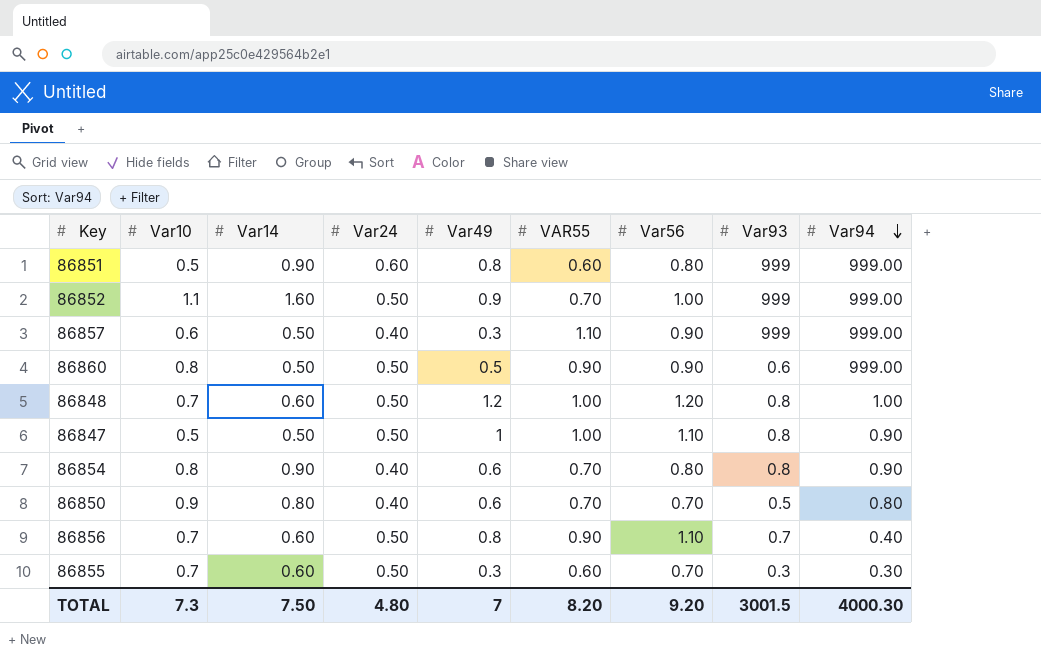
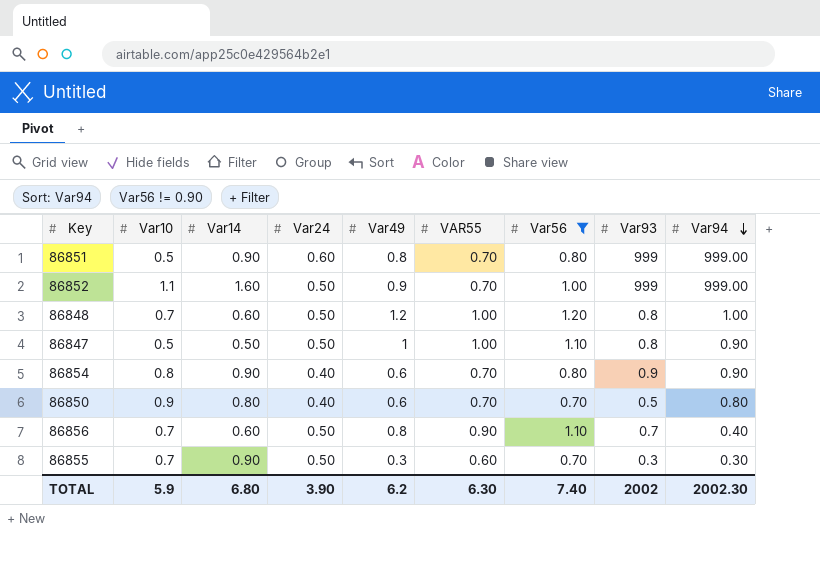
filter: none -> Var56 != 0.90
86851 | VAR55: 0.60 -> 0.70
86854 | Var93: 0.8 -> 0.9
86855 | Var14: 0.60 -> 0.90
TOTAL | Var10: 7.3 -> 5.9
TOTAL | Var14: 7.50 -> 6.80
TOTAL | Var24: 4.80 -> 3.90
TOTAL | Var49: 7 -> 6.2
TOTAL | VAR55: 8.20 -> 6.30
TOTAL | Var56: 9.20 -> 7.40
TOTAL | Var93: 3001.5 -> 2002
TOTAL | Var94: 4000.30 -> 2002.30

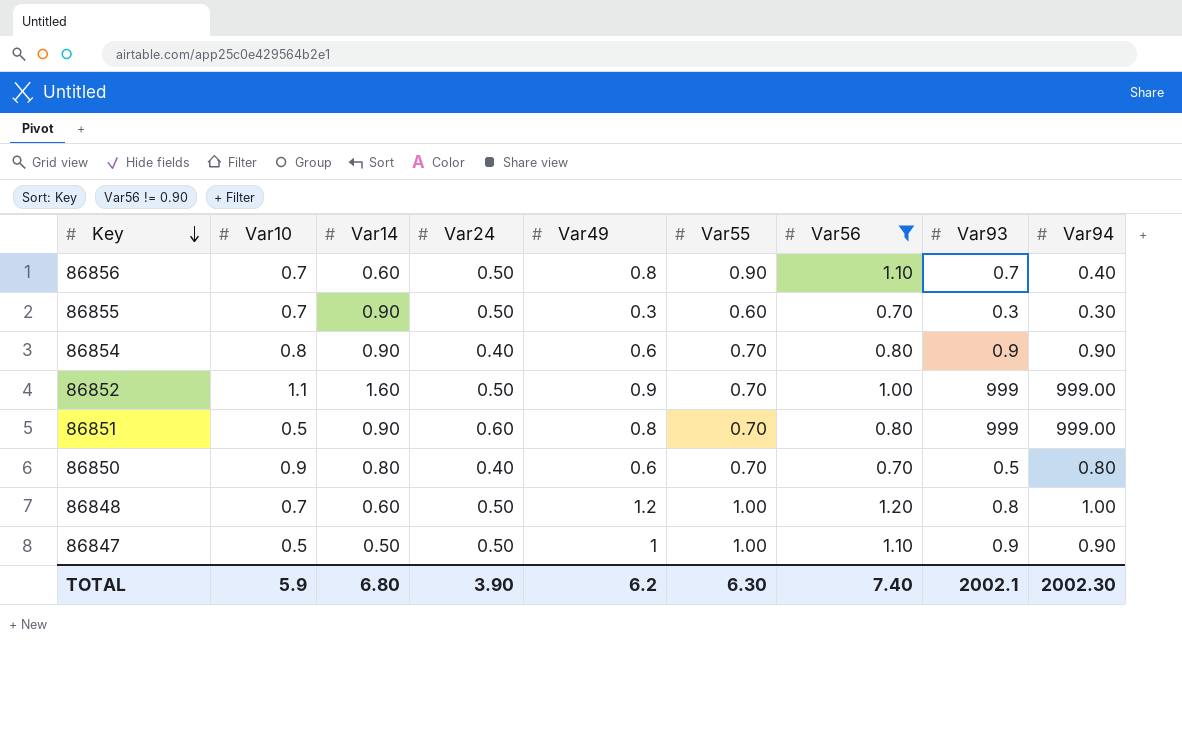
row order: Var94 descending -> Key descending
column name: VAR55 -> Var55
86847 | Var93: 0.8 -> 0.9
TOTAL | Var93: 2002 -> 2002.1

